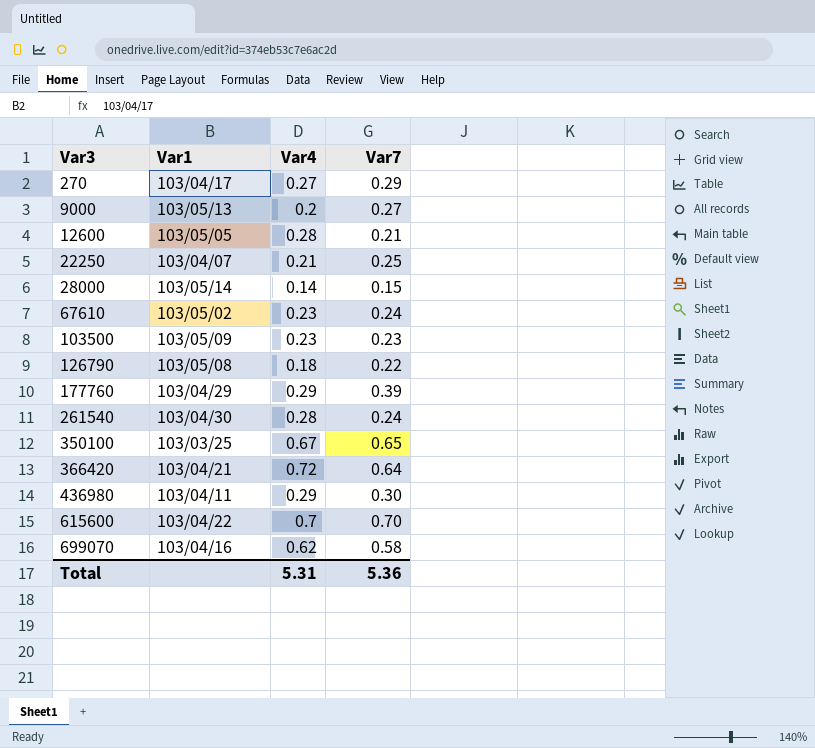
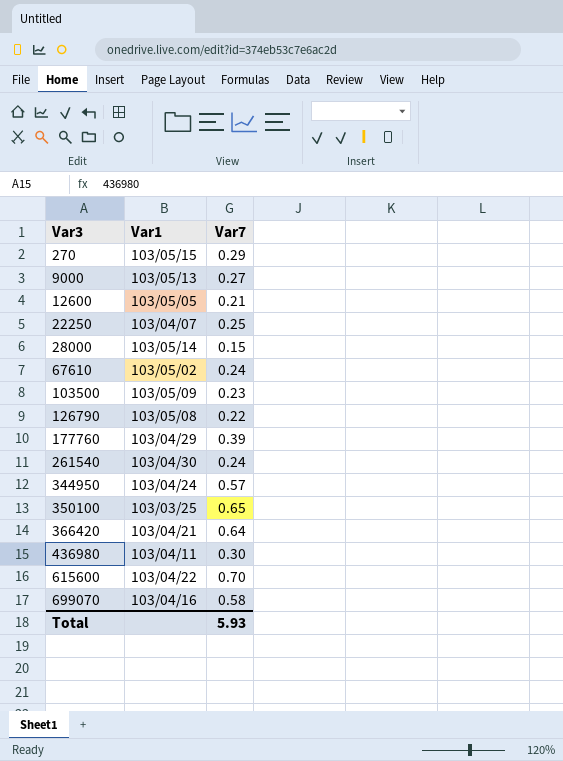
column Var4 | position: 3 -> none
270 | Var1: 103/04/17 -> 103/05/15
row 344950: none -> 103/04/24 | 0.57
Total | Var7: 5.36 -> 5.93

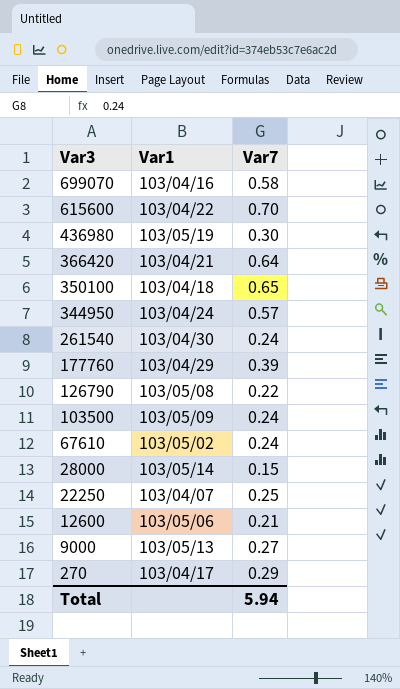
row order: Var3 ascending -> Var3 descending
436980 | Var1: 103/04/11 -> 103/05/19
350100 | Var1: 103/03/25 -> 103/04/18
103500 | Var7: 0.23 -> 0.24
12600 | Var1: 103/05/05 -> 103/05/06
270 | Var1: 103/05/15 -> 103/04/17
Total | Var7: 5.93 -> 5.94

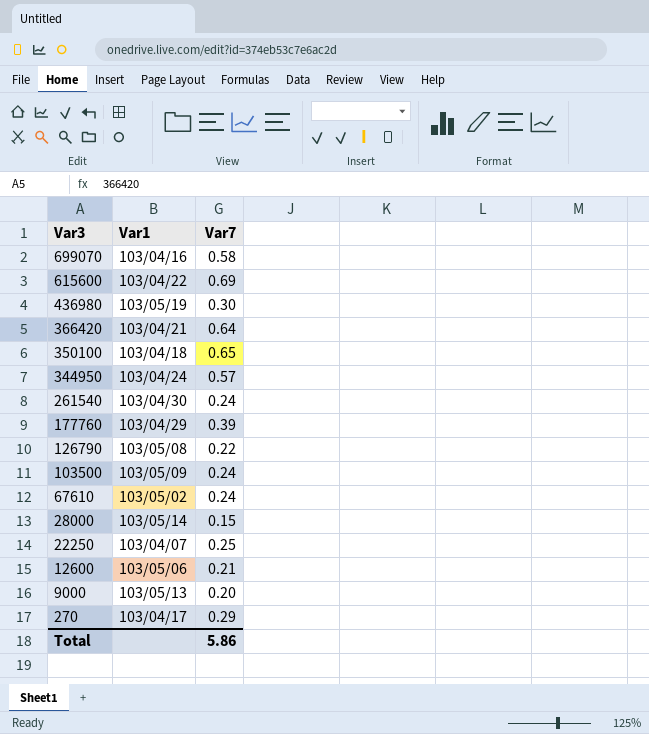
615600 | Var7: 0.70 -> 0.69
9000 | Var7: 0.27 -> 0.20
Total | Var7: 5.94 -> 5.86

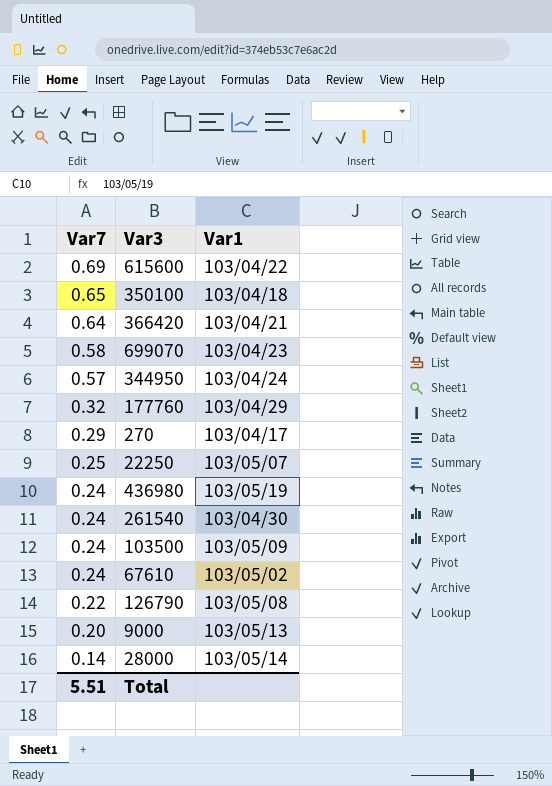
row order: Var3 descending -> Var7 descending
column Var7 | position: 3 -> 1
row 12600: 103/05/06 | 0.21 -> none
699070 | Var1: 103/04/16 -> 103/04/23
177760 | Var7: 0.39 -> 0.32
22250 | Var1: 103/04/07 -> 103/05/07
436980 | Var7: 0.30 -> 0.24
28000 | Var7: 0.15 -> 0.14
Total | Var7: 5.86 -> 5.51

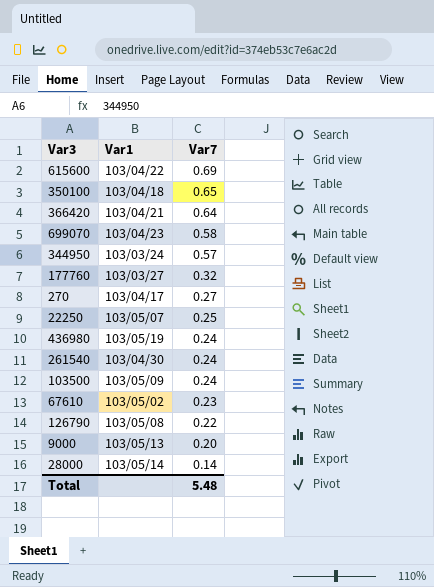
column Var7 | position: 1 -> 3
344950 | Var1: 103/04/24 -> 103/03/24
177760 | Var1: 103/04/29 -> 103/03/27
270 | Var7: 0.29 -> 0.27
67610 | Var7: 0.24 -> 0.23
Total | Var7: 5.51 -> 5.48

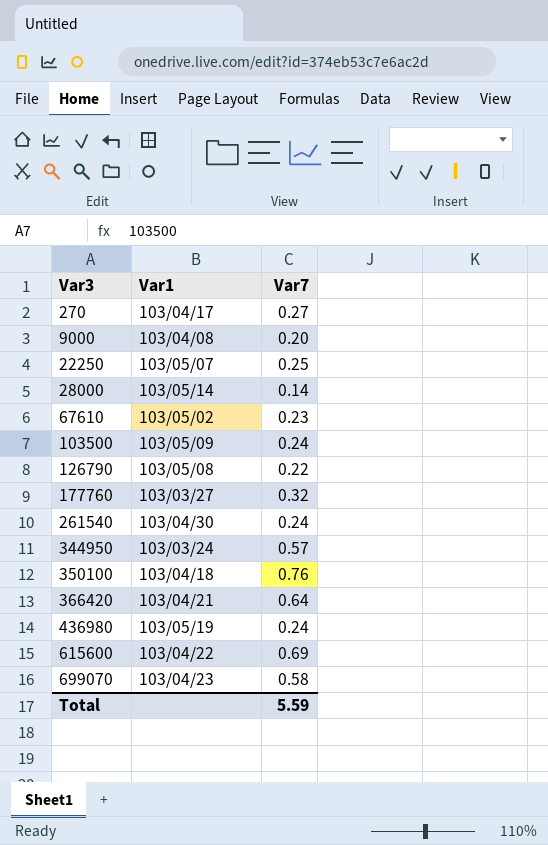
row order: Var7 descending -> Var3 ascending
9000 | Var1: 103/05/13 -> 103/04/08
350100 | Var7: 0.65 -> 0.76
Total | Var7: 5.48 -> 5.59

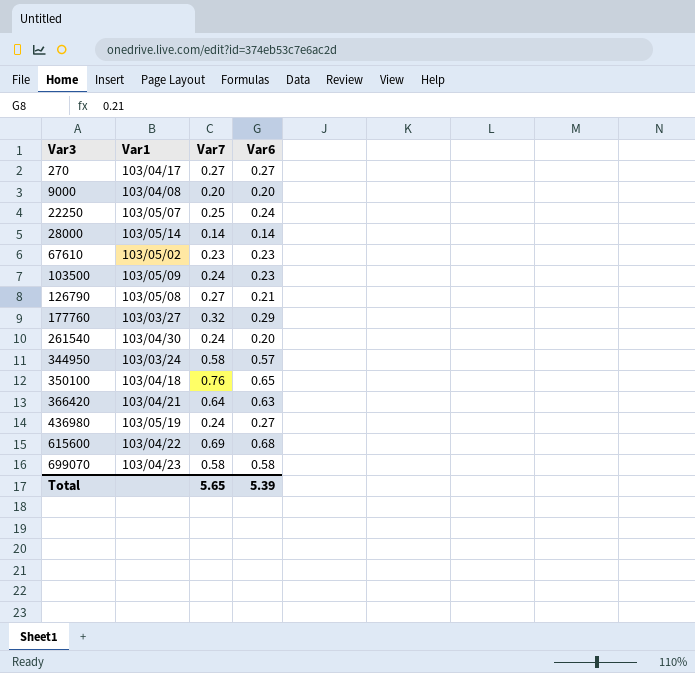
column Var6 | position: none -> 4
126790 | Var7: 0.22 -> 0.27
344950 | Var7: 0.57 -> 0.58
Total | Var7: 5.59 -> 5.65

